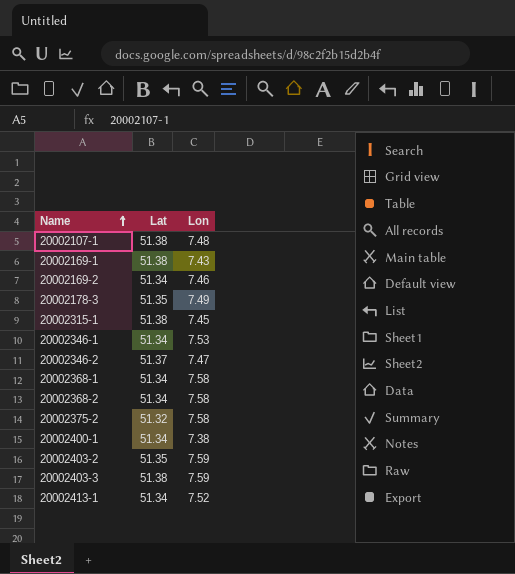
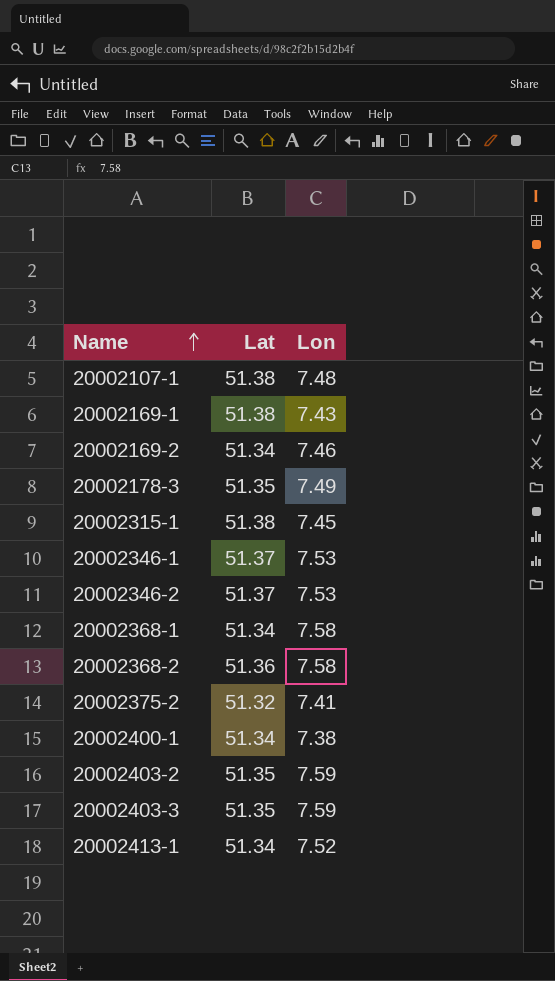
20002346-1 | Lat: 51.34 -> 51.37
20002346-2 | Lon: 7.47 -> 7.53
20002368-2 | Lat: 51.34 -> 51.36
20002375-2 | Lon: 7.58 -> 7.41
20002403-3 | Lat: 51.38 -> 51.35

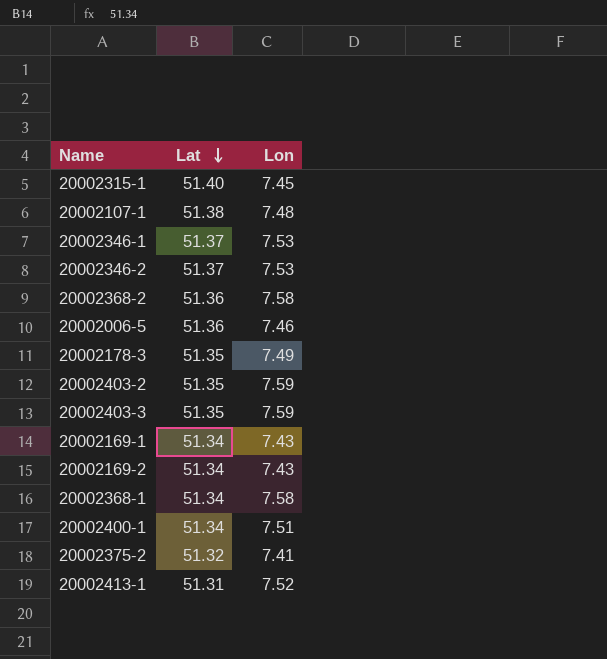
row order: Name ascending -> Lat descending
20002315-1 | Lat: 51.38 -> 51.40
row 20002006-5: none -> 51.36 | 7.46
20002169-1 | Lat: 51.38 -> 51.34
20002169-2 | Lon: 7.46 -> 7.43
20002400-1 | Lon: 7.38 -> 7.51
20002413-1 | Lat: 51.34 -> 51.31

